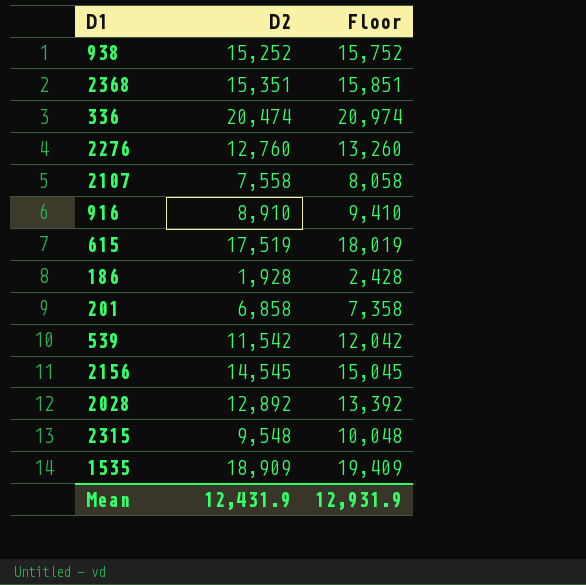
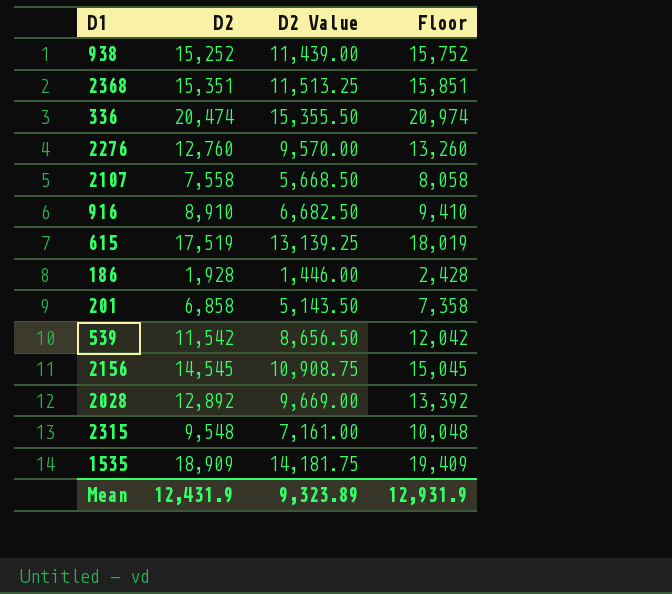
column D2 Value | formula: none -> [D2] * 0.75

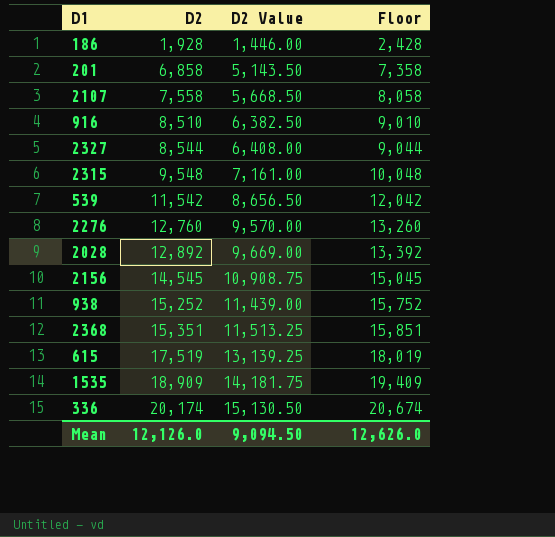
row order: none -> D2 ascending
916 | D2: 8,910 -> 8,510
916 | D2 Value: 6,682.50 -> 6,382.50
916 | Floor: 9,410 -> 9,010
row 2327: none -> 8,544 | 6,408.00 | 9,044
336 | D2: 20,474 -> 20,174
336 | D2 Value: 15,355.50 -> 15,130.50
336 | Floor: 20,974 -> 20,674
Mean | D2: 12,431.9 -> 12,126.0
Mean | D2 Value: 9,323.89 -> 9,094.50
Mean | Floor: 12,931.9 -> 12,626.0

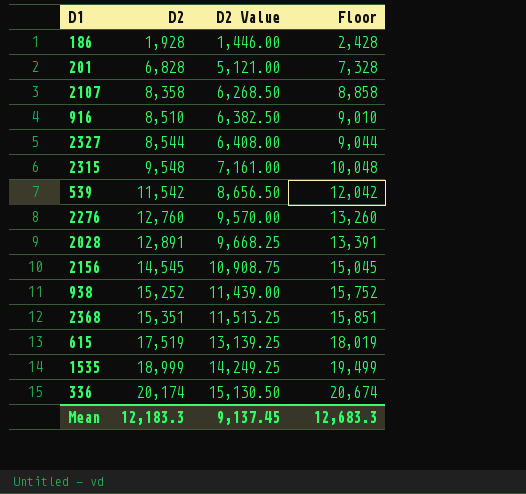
201 | D2: 6,858 -> 6,828
201 | D2 Value: 5,143.50 -> 5,121.00
201 | Floor: 7,358 -> 7,328
2107 | D2: 7,558 -> 8,358
2107 | D2 Value: 5,668.50 -> 6,268.50
2107 | Floor: 8,058 -> 8,858
2028 | D2: 12,892 -> 12,891
2028 | D2 Value: 9,669.00 -> 9,668.25
2028 | Floor: 13,392 -> 13,391
1535 | D2: 18,909 -> 18,999
1535 | D2 Value: 14,181.75 -> 14,249.25
1535 | Floor: 19,409 -> 19,499
Mean | D2: 12,126.0 -> 12,183.3
Mean | D2 Value: 9,094.50 -> 9,137.45
Mean | Floor: 12,626.0 -> 12,683.3

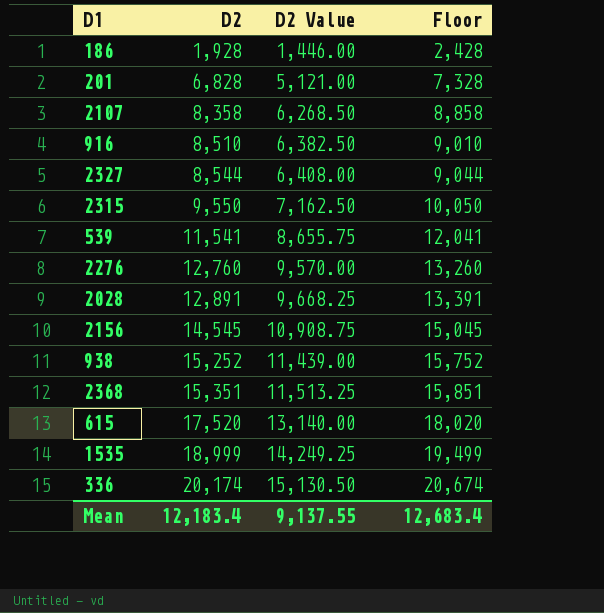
2315 | D2: 9,548 -> 9,550
2315 | D2 Value: 7,161.00 -> 7,162.50
2315 | Floor: 10,048 -> 10,050
539 | D2: 11,542 -> 11,541
539 | D2 Value: 8,656.50 -> 8,655.75
539 | Floor: 12,042 -> 12,041
615 | D2: 17,519 -> 17,520
615 | D2 Value: 13,139.25 -> 13,140.00
615 | Floor: 18,019 -> 18,020
Mean | D2: 12,183.3 -> 12,183.4
Mean | D2 Value: 9,137.45 -> 9,137.55
Mean | Floor: 12,683.3 -> 12,683.4

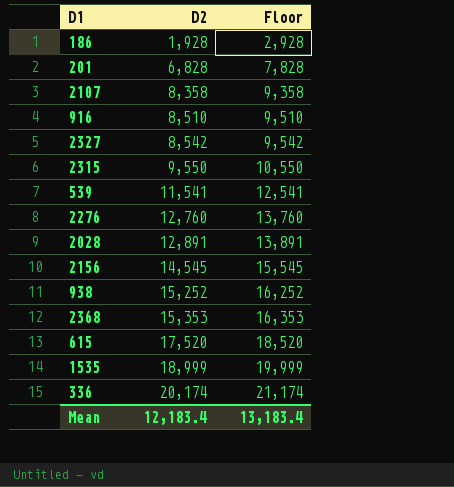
column D2 Value | formula: [D2] * 0.75 -> none
column Floor | formula: [D2] + 500 -> [D2] + 1000
2327 | D2: 8,544 -> 8,542
2368 | D2: 15,351 -> 15,353
Mean | Floor: 12,683.4 -> 13,183.4

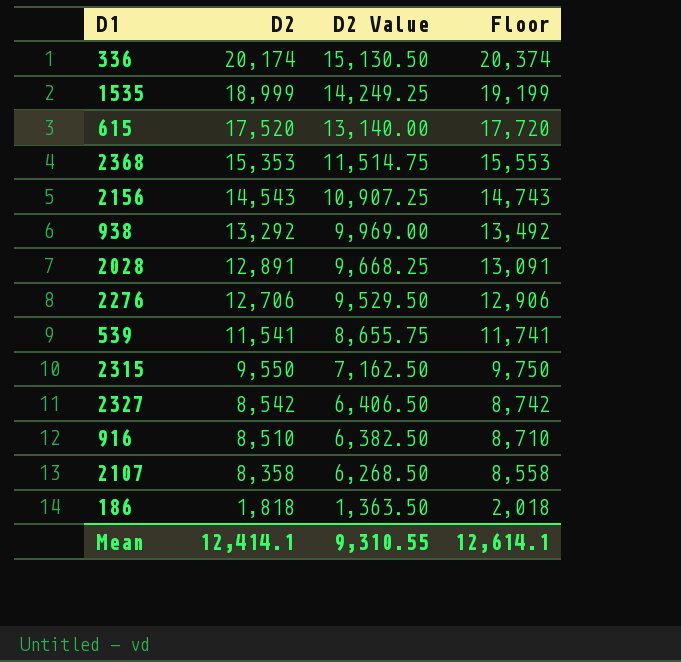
row order: D2 ascending -> D2 descending
column D2 Value | formula: none -> [D2] * 0.75
column Floor | formula: [D2] + 1000 -> [D2] + 200
row 201: 6,828 | 7,828 -> none
2156 | D2: 14,545 -> 14,543
938 | D2: 15,252 -> 13,292
2276 | D2: 12,760 -> 12,706
186 | D2: 1,928 -> 1,818
Mean | D2: 12,183.4 -> 12,414.1
Mean | Floor: 13,183.4 -> 12,614.1

